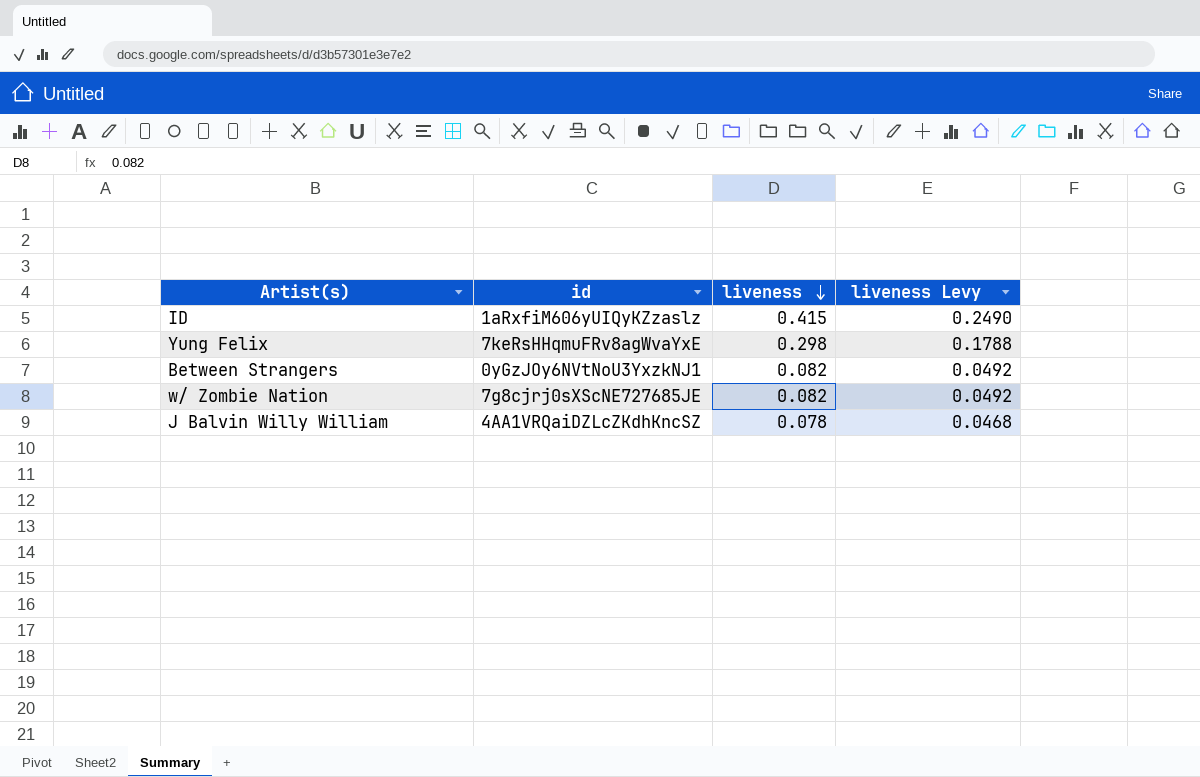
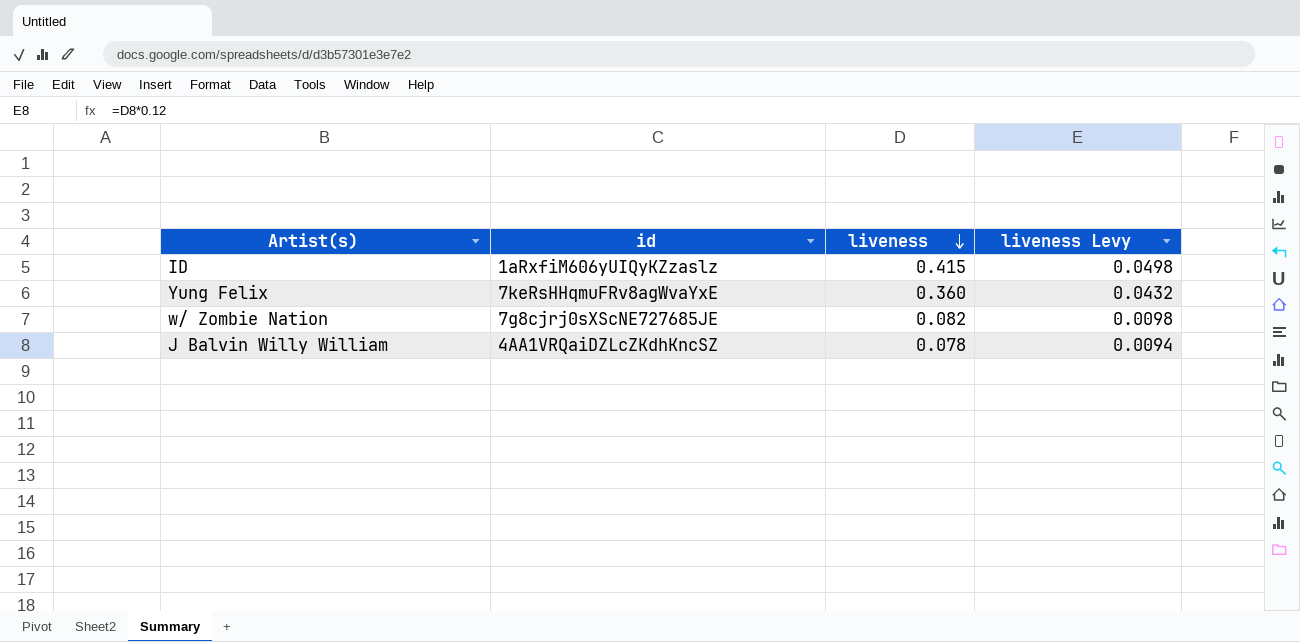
column liveness Levy | formula: [liveness] * 0.6 -> [liveness] * 0.12
row Between Strangers: 0yGzJOy6NVtNoU3YxzkNJ1 | 0.082 | 0.0492 -> none
Yung Felix | liveness: 0.298 -> 0.360

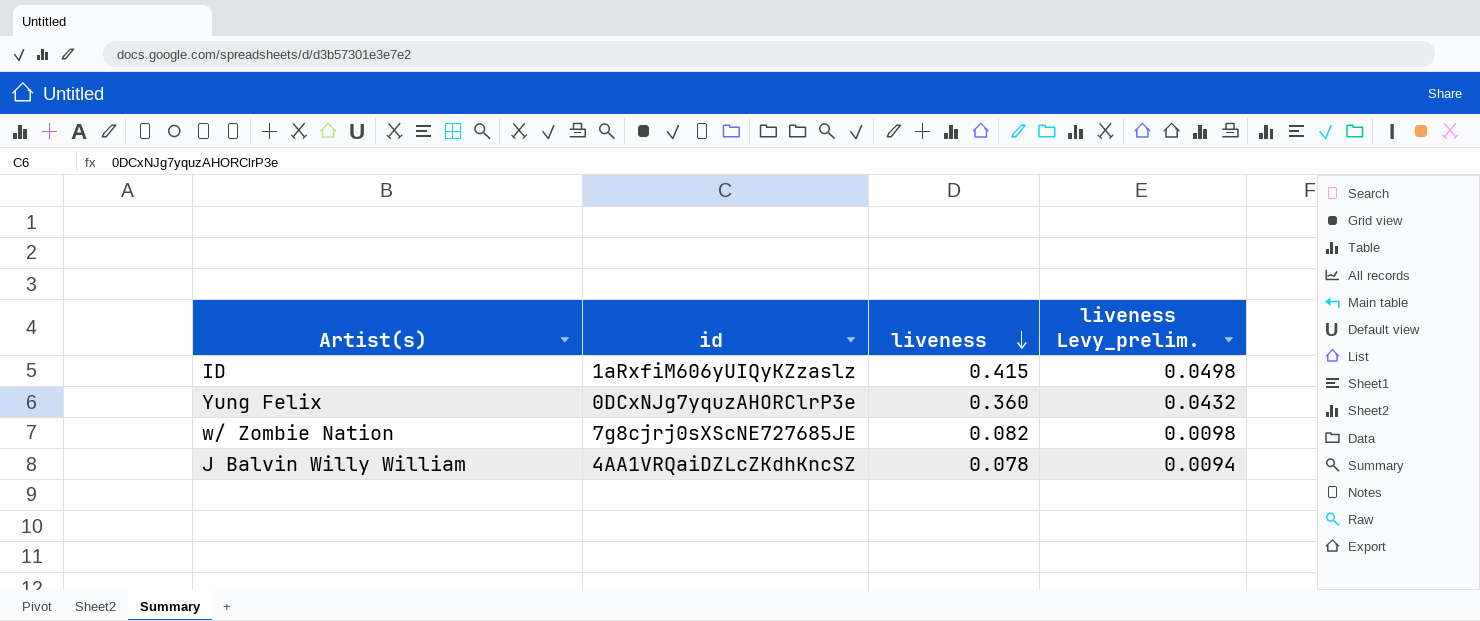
column name: liveness Levy -> liveness Levy_prelim.
Yung Felix | id: 7keRsHHqmuFRv8agWvaYxE -> 0DCxNJg7yquzAHORClrP3e

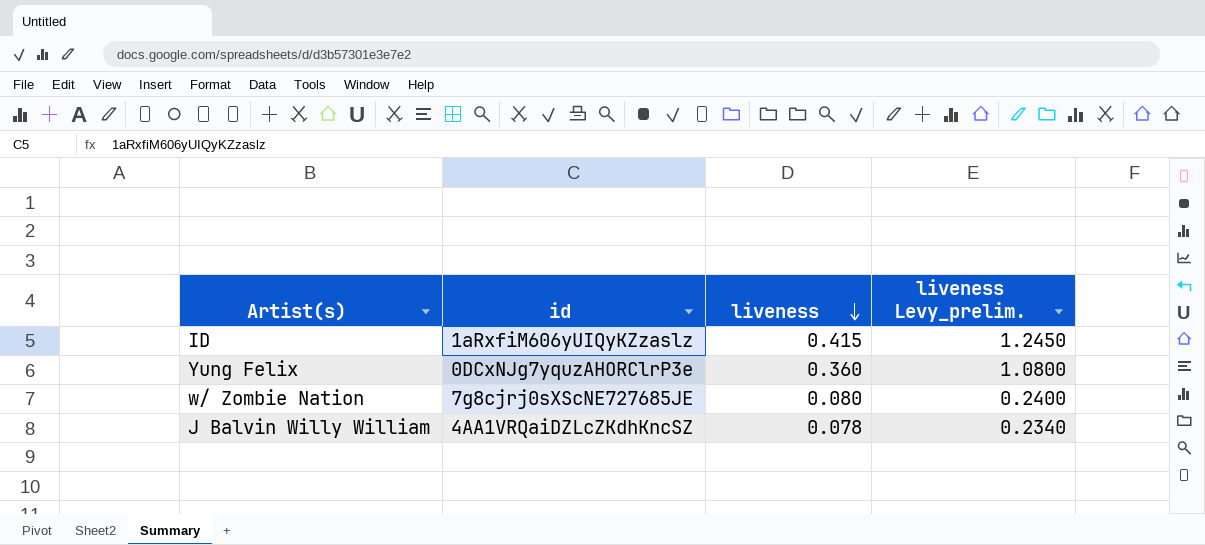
column liveness Levy_prelim. | formula: [liveness] * 0.12 -> [liveness] * 3
w/ Zombie Nation | liveness: 0.082 -> 0.080

